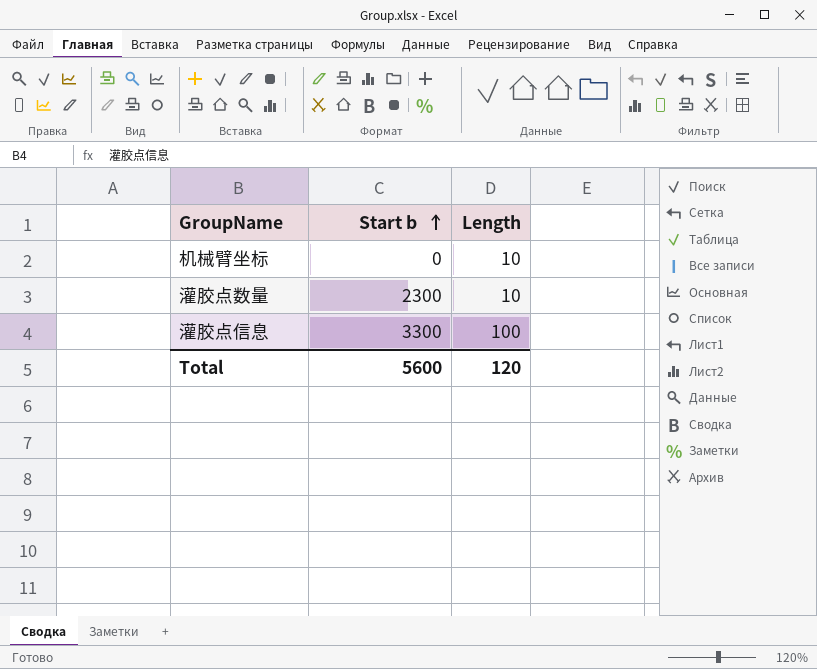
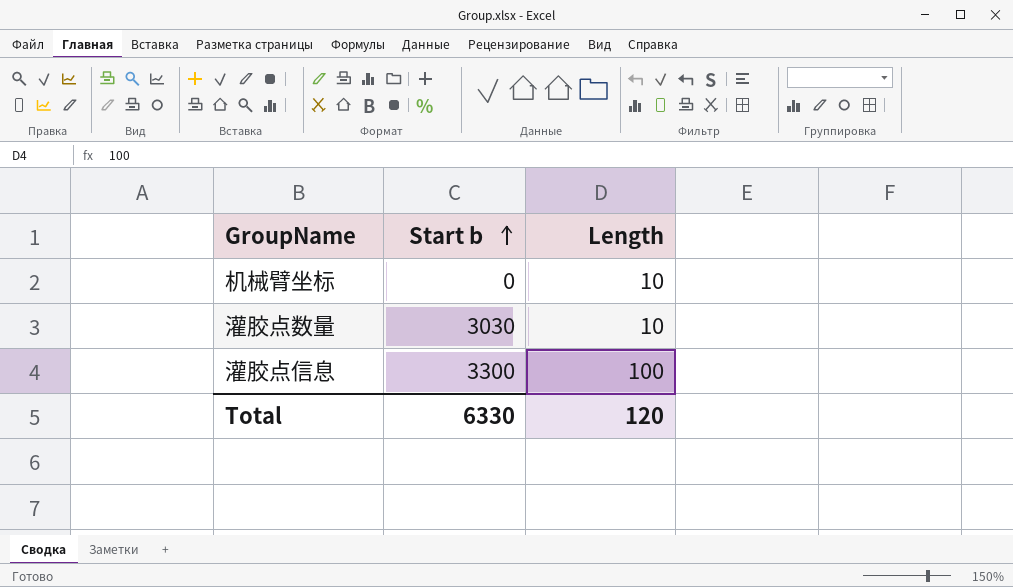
灌胶点数量 | Start b: 2300 -> 3030
Total | Start b: 5600 -> 6330

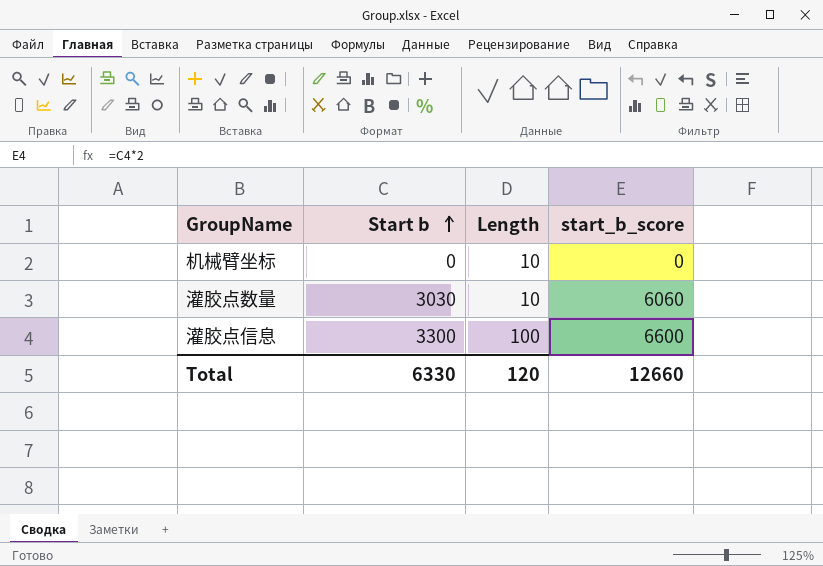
column start_b_score | formula: none -> [Start b] * 2

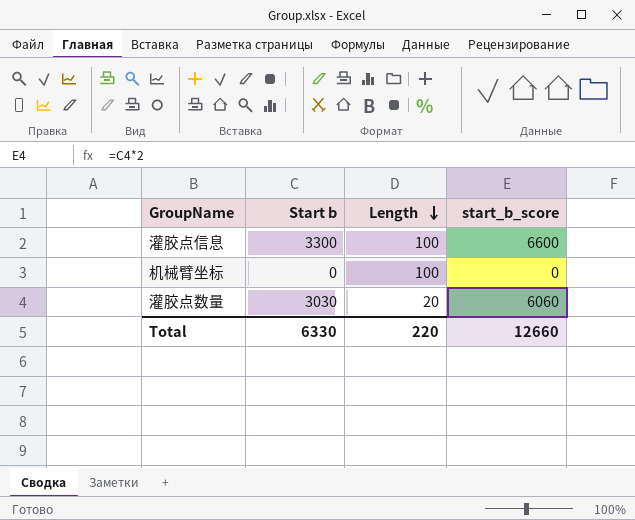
row order: Start b ascending -> Length descending
机械臂坐标 | Length: 10 -> 100
灌胶点数量 | Length: 10 -> 20
Total | Length: 120 -> 220

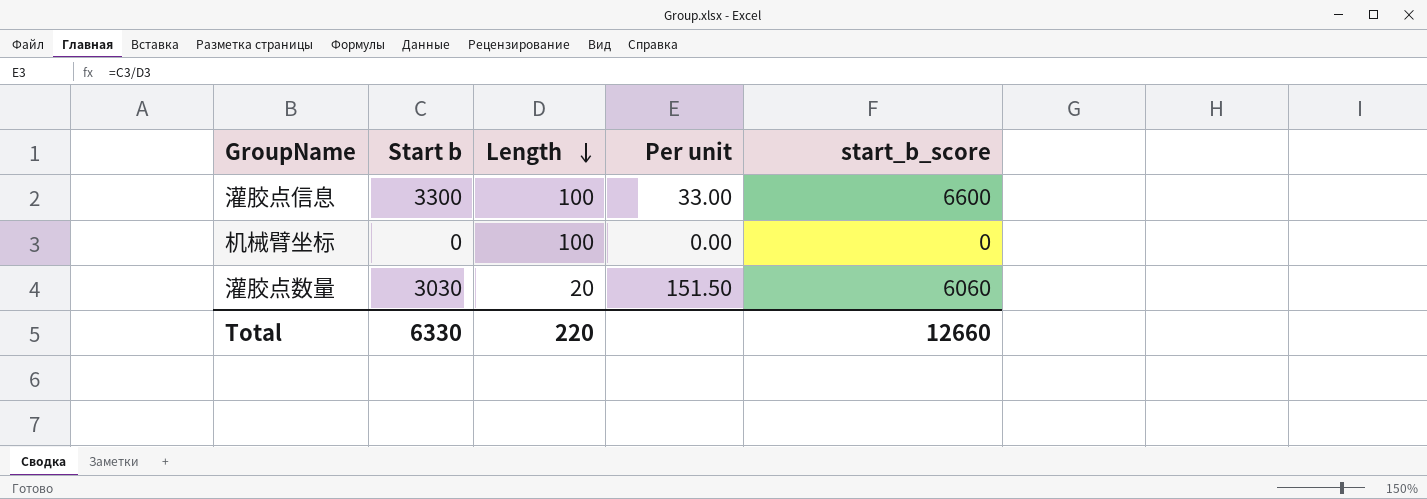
column Per unit | formula: none -> [Start b] / [Length]

